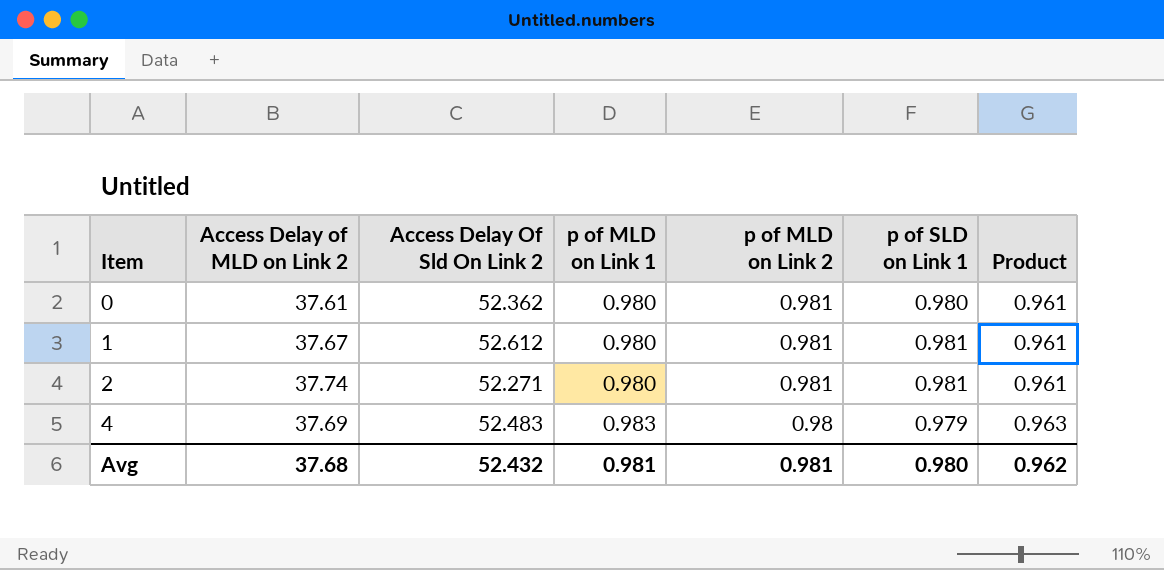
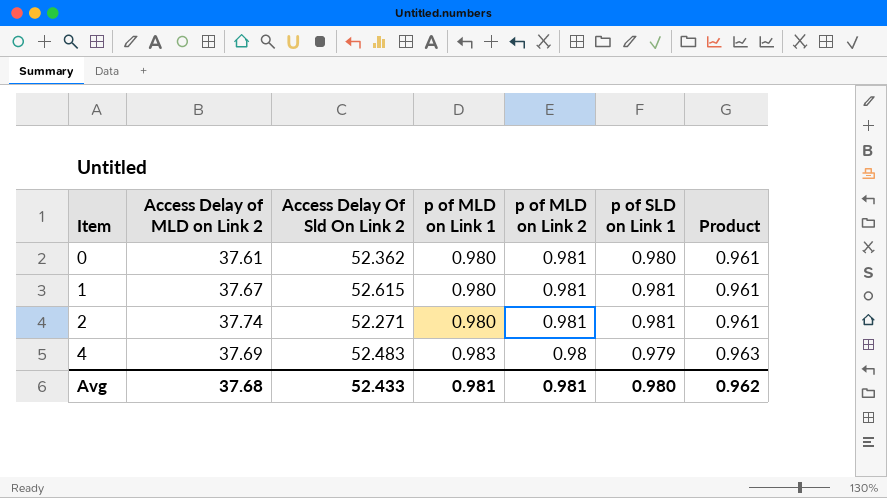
1 | Access Delay Of Sld On Link 2: 52.612 -> 52.615
Avg | Access Delay Of Sld On Link 2: 52.432 -> 52.433

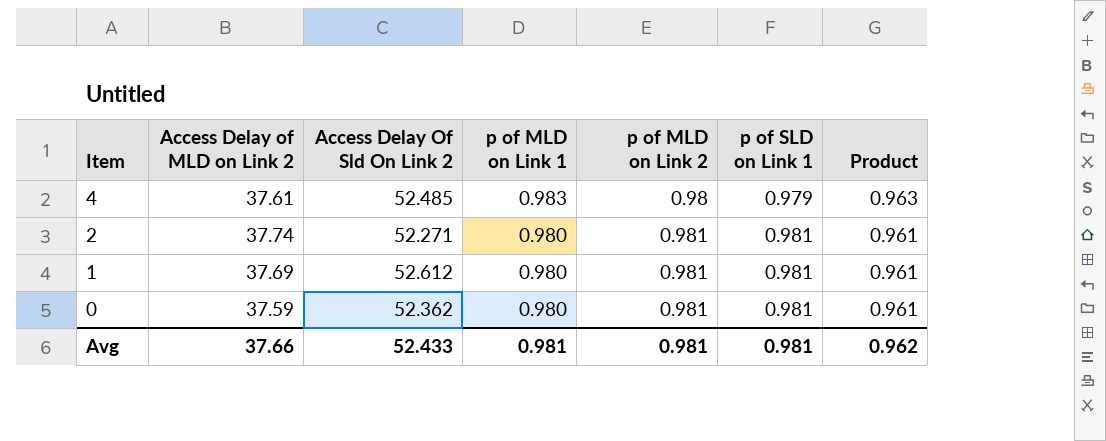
row order: Item ascending -> Item descending
4 | Access Delay of MLD on Link 2: 37.69 -> 37.61
4 | Access Delay Of Sld On Link 2: 52.483 -> 52.485
1 | Access Delay of MLD on Link 2: 37.67 -> 37.69
1 | Access Delay Of Sld On Link 2: 52.615 -> 52.612
0 | Access Delay of MLD on Link 2: 37.61 -> 37.59
0 | p of SLD on Link 1: 0.980 -> 0.981
Avg | Access Delay of MLD on Link 2: 37.68 -> 37.66
Avg | p of SLD on Link 1: 0.980 -> 0.981

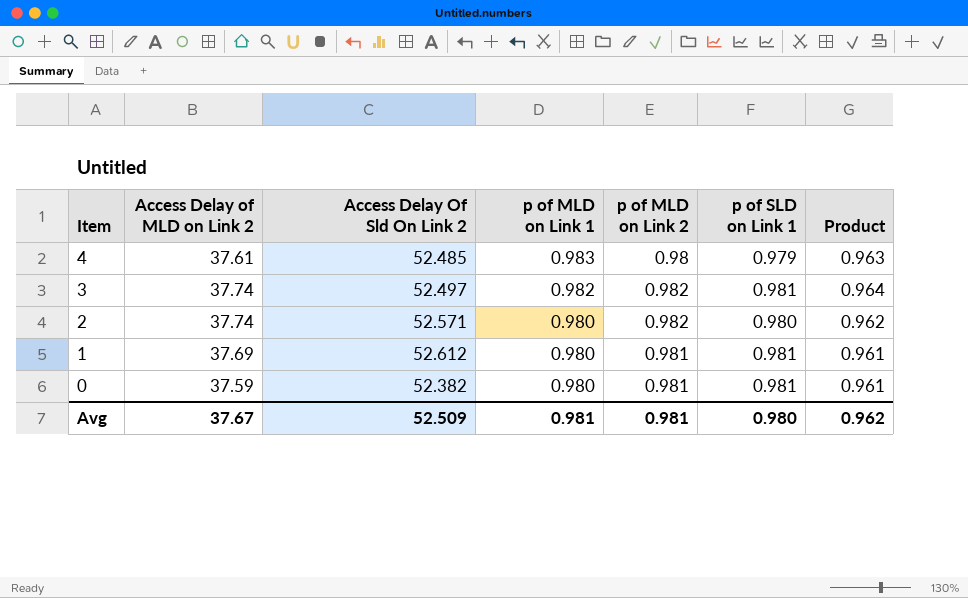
row 3: none -> 37.74 | 52.497 | 0.982 | 0.982 | 0.981 | 0.964
2 | Access Delay Of Sld On Link 2: 52.271 -> 52.571
2 | p of MLD on Link 2: 0.981 -> 0.982
2 | p of SLD on Link 1: 0.981 -> 0.980
2 | Product: 0.961 -> 0.962
0 | Access Delay Of Sld On Link 2: 52.362 -> 52.382
Avg | Access Delay of MLD on Link 2: 37.66 -> 37.67
Avg | Access Delay Of Sld On Link 2: 52.433 -> 52.509
Avg | p of SLD on Link 1: 0.981 -> 0.980

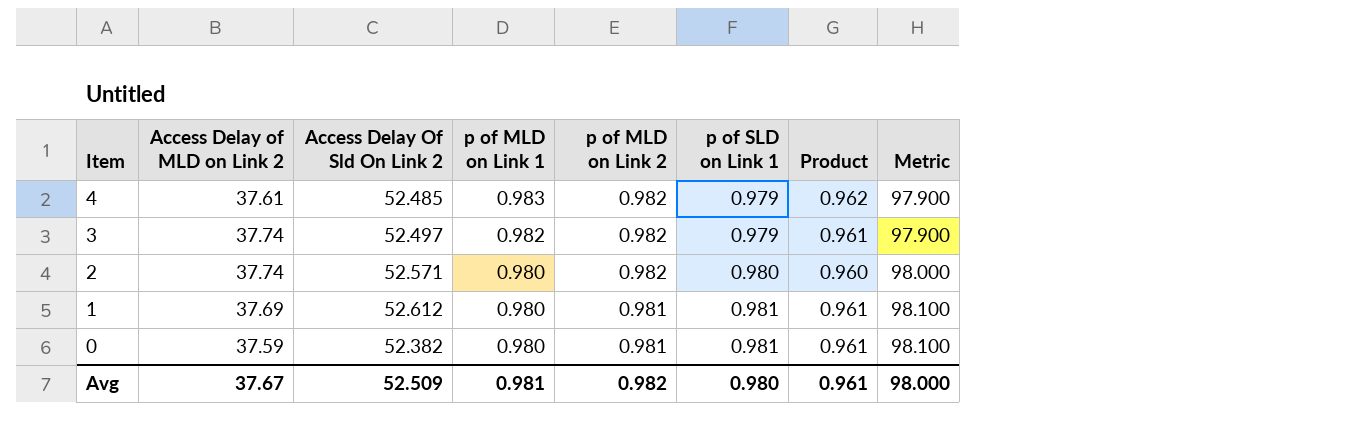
column Product | formula: [p of MLD on Link 1] * [p of MLD on Link 2] -> [p of MLD on Link 1] * [p of SLD on Link 1]
column Metric | formula: none -> [p of SLD on Link 1] * 100
4 | p of MLD on Link 2: 0.98 -> 0.982
3 | p of SLD on Link 1: 0.981 -> 0.979
Avg | p of MLD on Link 2: 0.981 -> 0.982
Avg | Product: 0.962 -> 0.961

